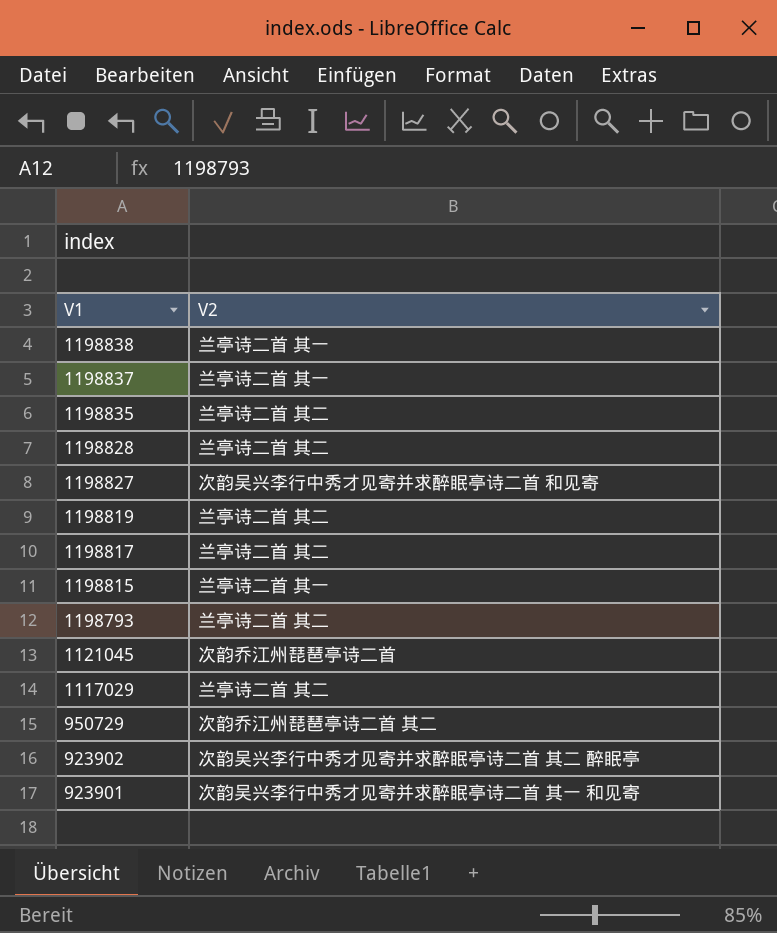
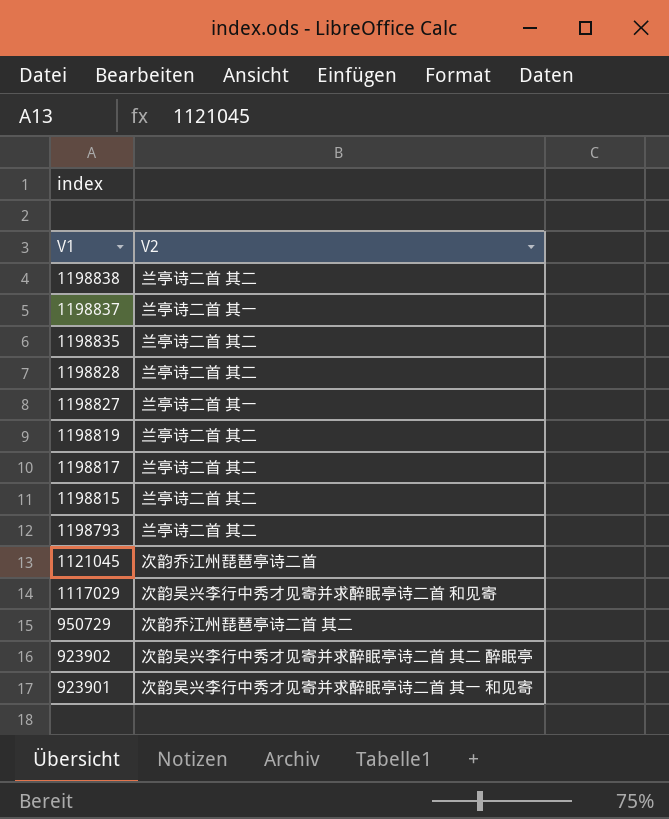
1198838 | V2: 兰亭诗二首 其一 -> 兰亭诗二首 其二
1198827 | V2: 次韵吴兴李行中秀才见寄并求醉眠亭诗二首 和见寄 -> 兰亭诗二首 其一
1198815 | V2: 兰亭诗二首 其一 -> 兰亭诗二首 其二
1117029 | V2: 兰亭诗二首 其二 -> 次韵吴兴李行中秀才见寄并求醉眠亭诗二首 和见寄

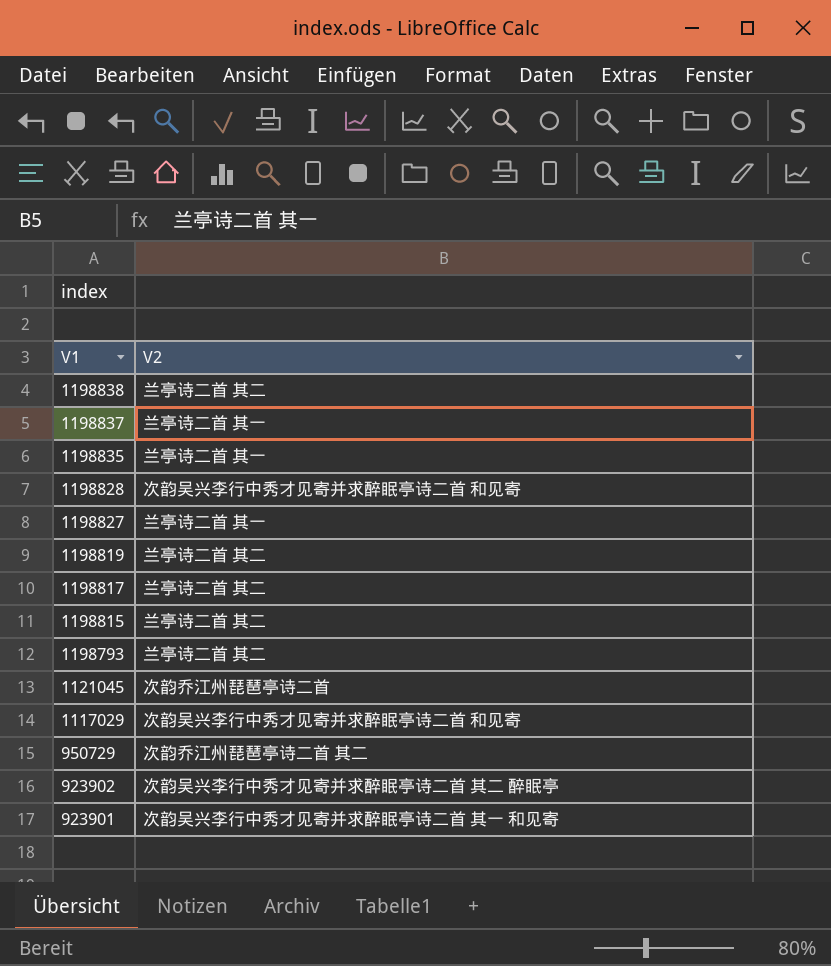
1198835 | V2: 兰亭诗二首 其二 -> 兰亭诗二首 其一
1198828 | V2: 兰亭诗二首 其二 -> 次韵吴兴李行中秀才见寄并求醉眠亭诗二首 和见寄

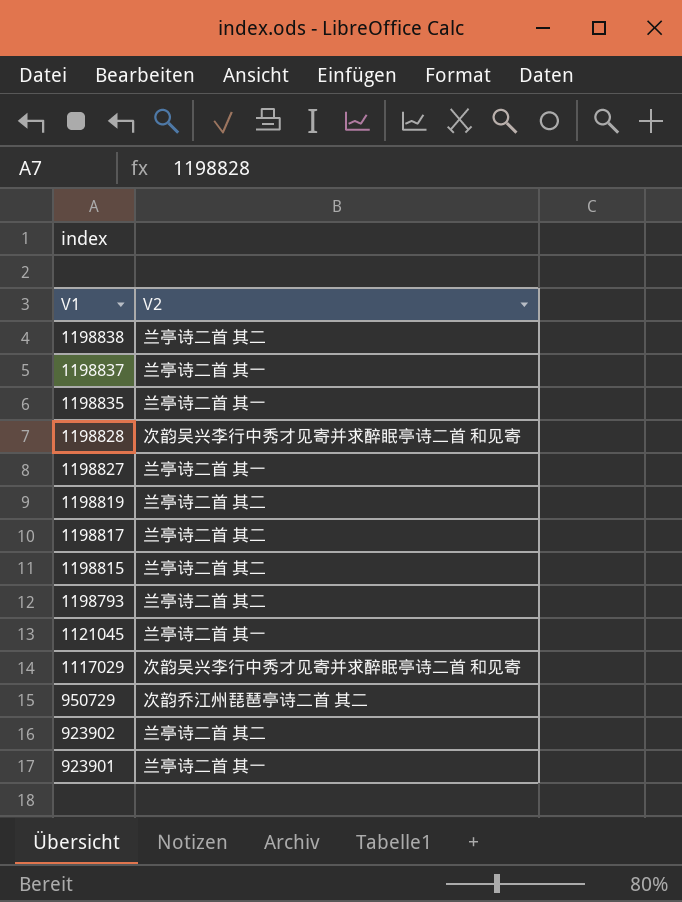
1121045 | V2: 次韵乔江州琵琶亭诗二首 -> 兰亭诗二首 其一
923902 | V2: 次韵吴兴李行中秀才见寄并求醉眠亭诗二首 其二 醉眠亭 -> 兰亭诗二首 其二
923901 | V2: 次韵吴兴李行中秀才见寄并求醉眠亭诗二首 其一 和见寄 -> 兰亭诗二首 其一

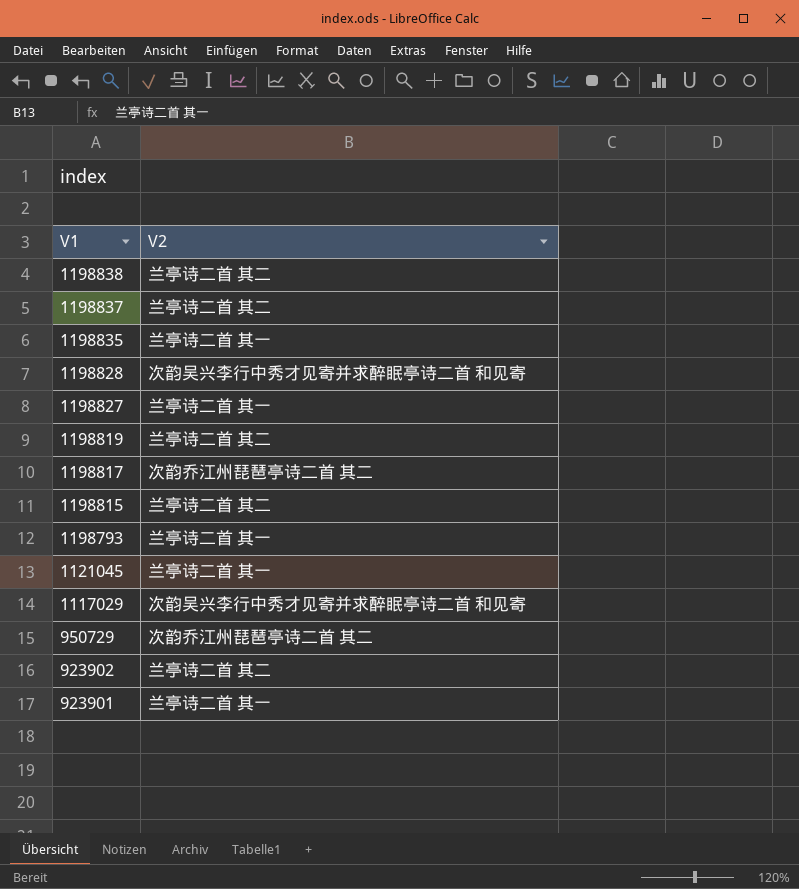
1198837 | V2: 兰亭诗二首 其一 -> 兰亭诗二首 其二
1198817 | V2: 兰亭诗二首 其二 -> 次韵乔江州琵琶亭诗二首 其二
1198793 | V2: 兰亭诗二首 其二 -> 兰亭诗二首 其一

